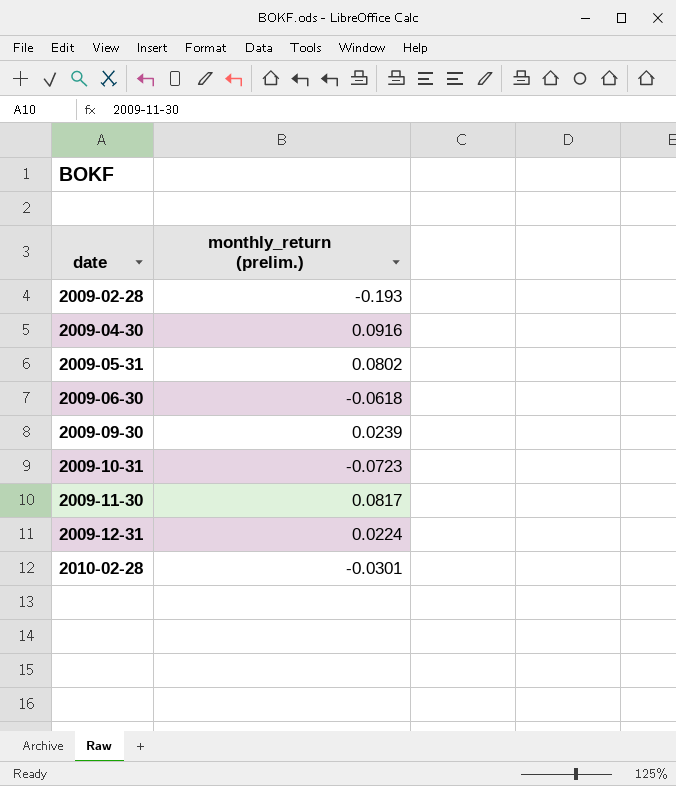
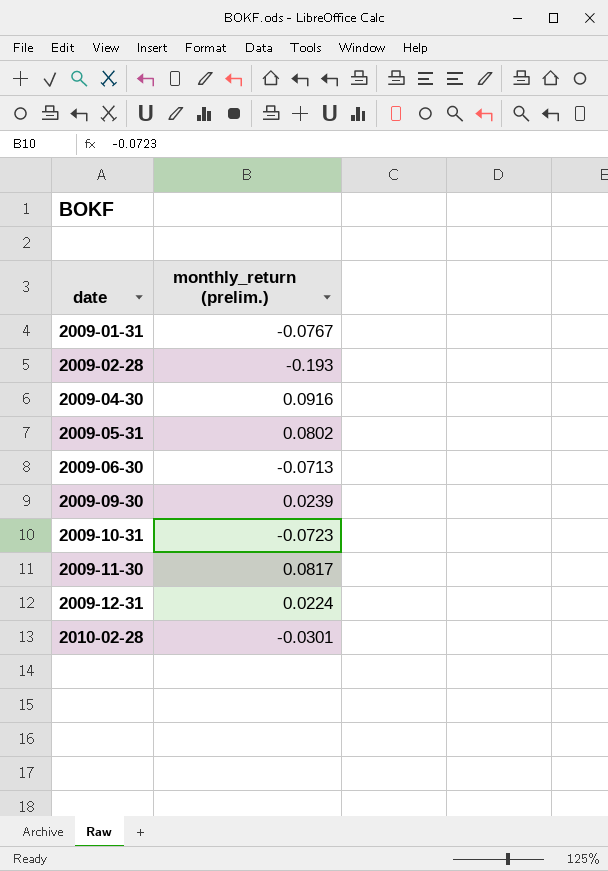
row 2009-01-31: none -> -0.0767
2009-06-30 | monthly_return (prelim.): -0.0618 -> -0.0713

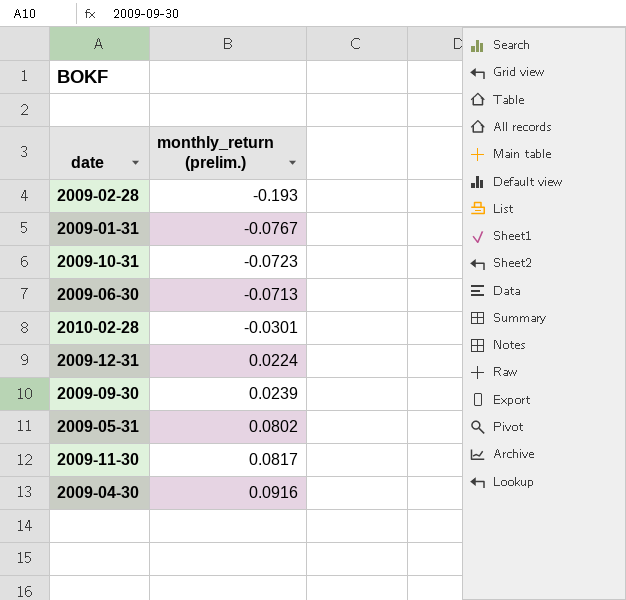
row order: date ascending -> monthly_return (prelim.) ascending

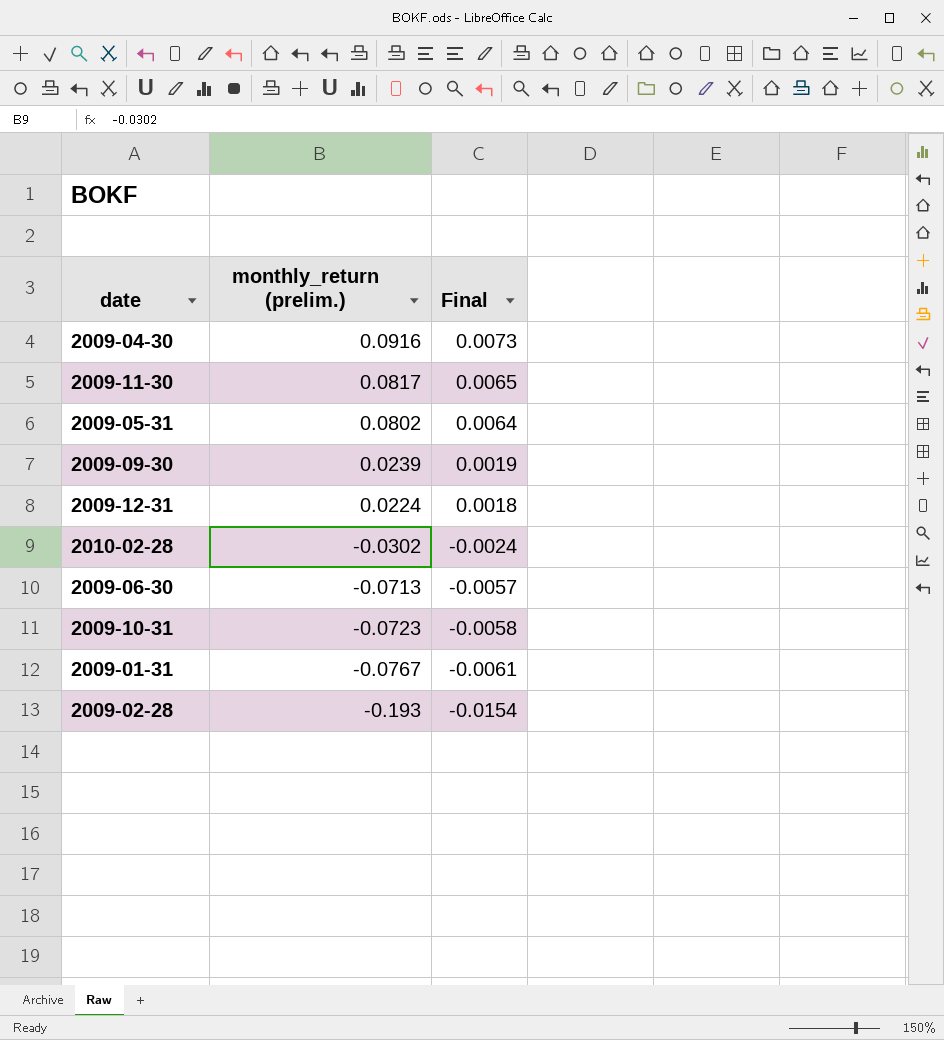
row order: monthly_return (prelim.) ascending -> monthly_return (prelim.) descending
column Final | formula: none -> [monthly_return (prelim.)] * 0.08
2010-02-28 | monthly_return (prelim.): -0.0301 -> -0.0302

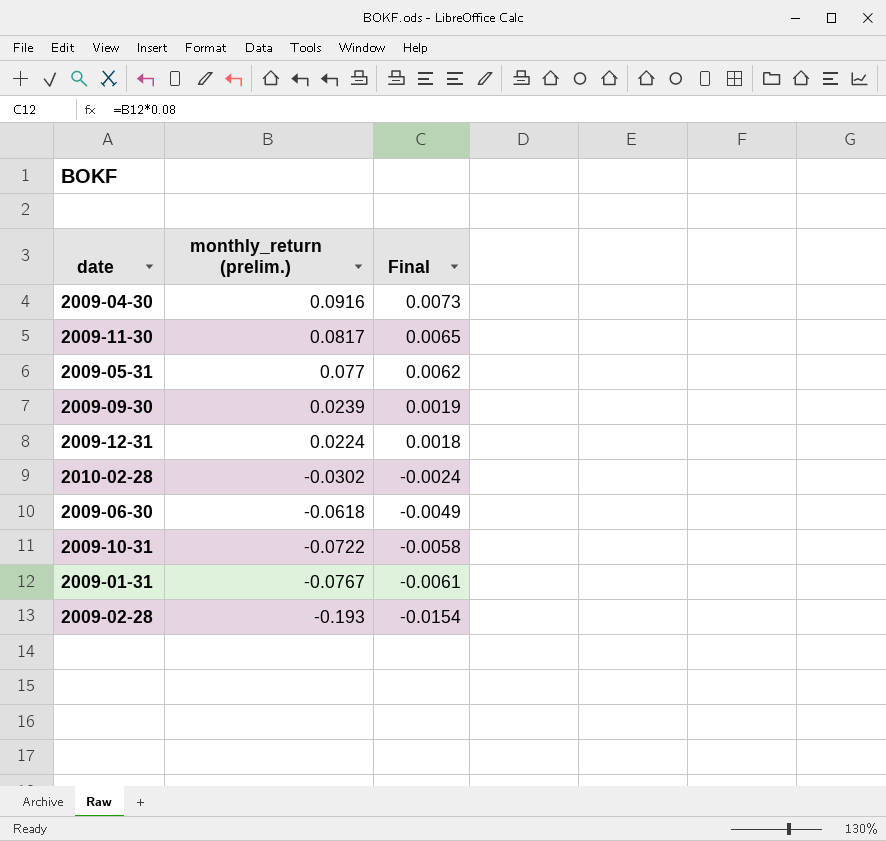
2009-05-31 | monthly_return (prelim.): 0.0802 -> 0.077
2009-05-31 | Final: 0.0064 -> 0.0062
2009-06-30 | monthly_return (prelim.): -0.0713 -> -0.0618
2009-06-30 | Final: -0.0057 -> -0.0049
2009-10-31 | monthly_return (prelim.): -0.0723 -> -0.0722

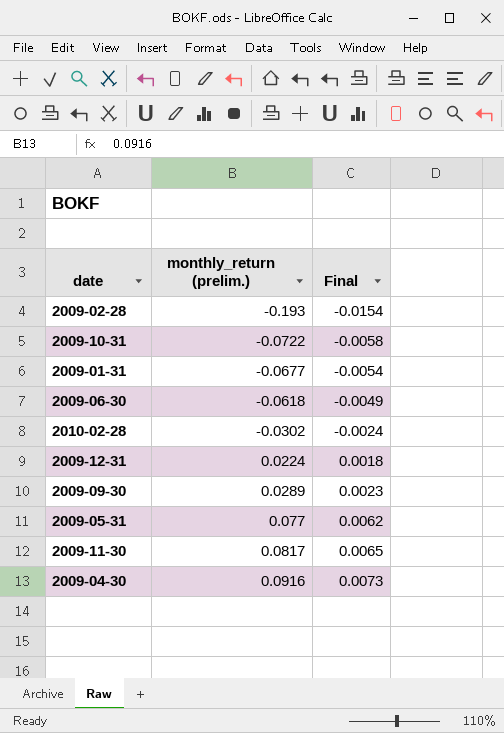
row order: monthly_return (prelim.) descending -> monthly_return (prelim.) ascending
2009-01-31 | monthly_return (prelim.): -0.0767 -> -0.0677
2009-01-31 | Final: -0.0061 -> -0.0054
2009-09-30 | monthly_return (prelim.): 0.0239 -> 0.0289
2009-09-30 | Final: 0.0019 -> 0.0023

